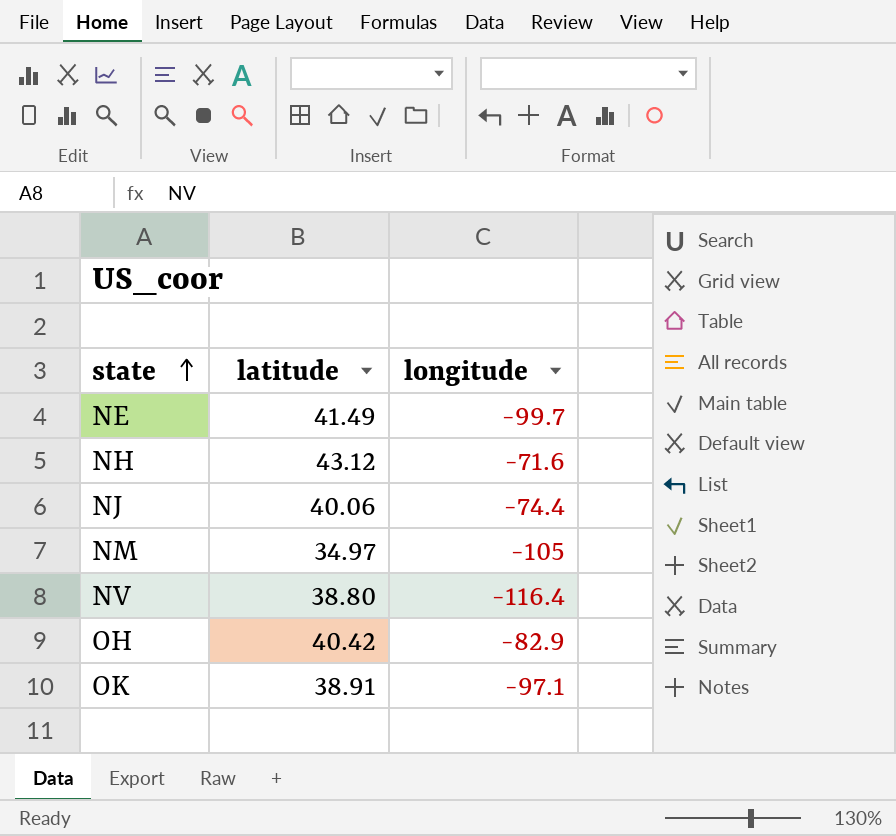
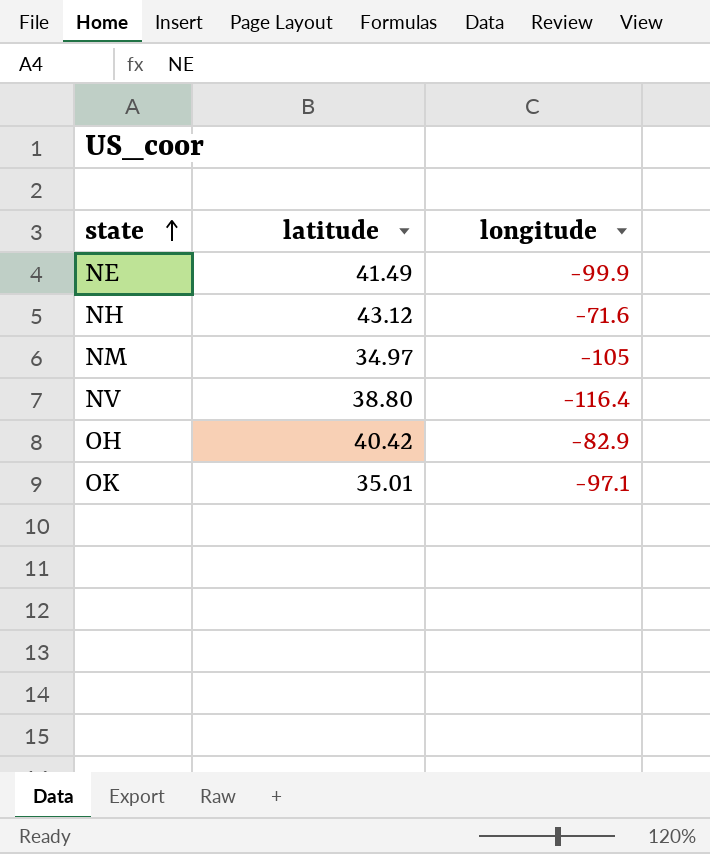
row NJ: 40.06 | -74.4 -> none
NE | longitude: -99.7 -> -99.9
OK | latitude: 38.91 -> 35.01

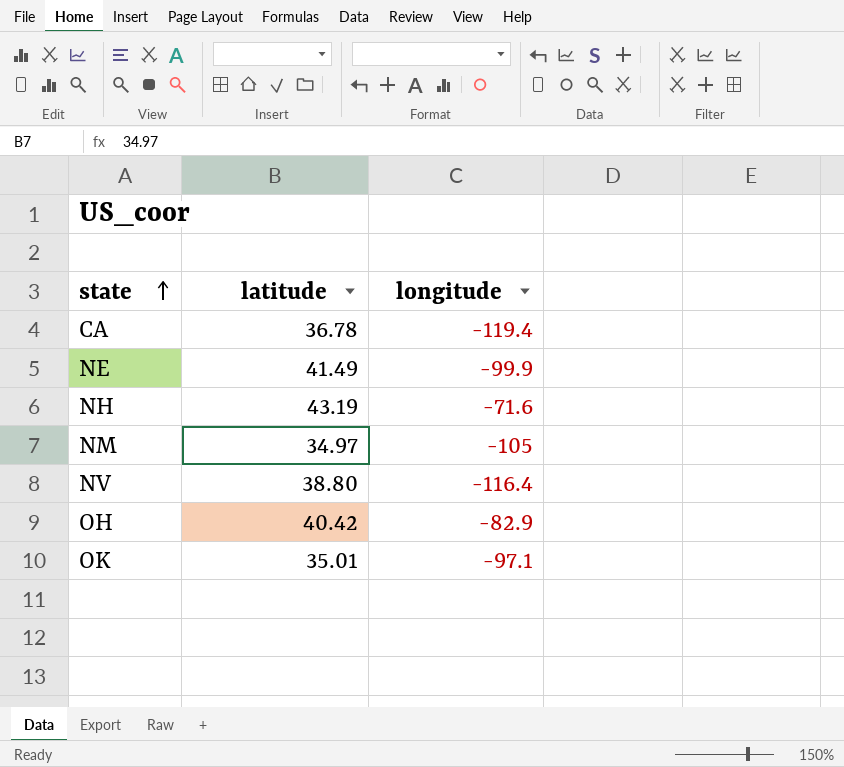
row CA: none -> 36.78 | -119.4
NH | latitude: 43.12 -> 43.19

